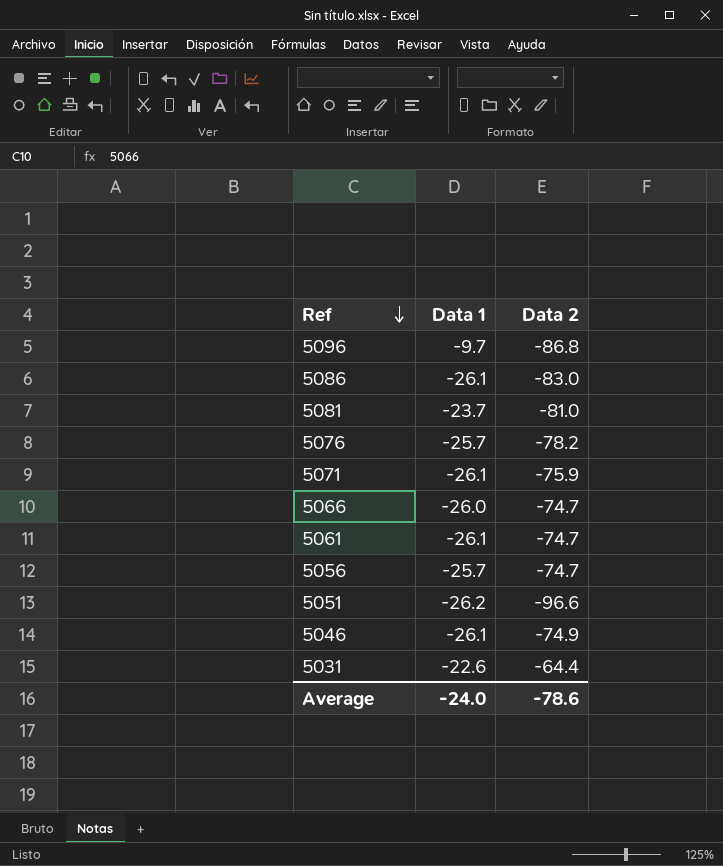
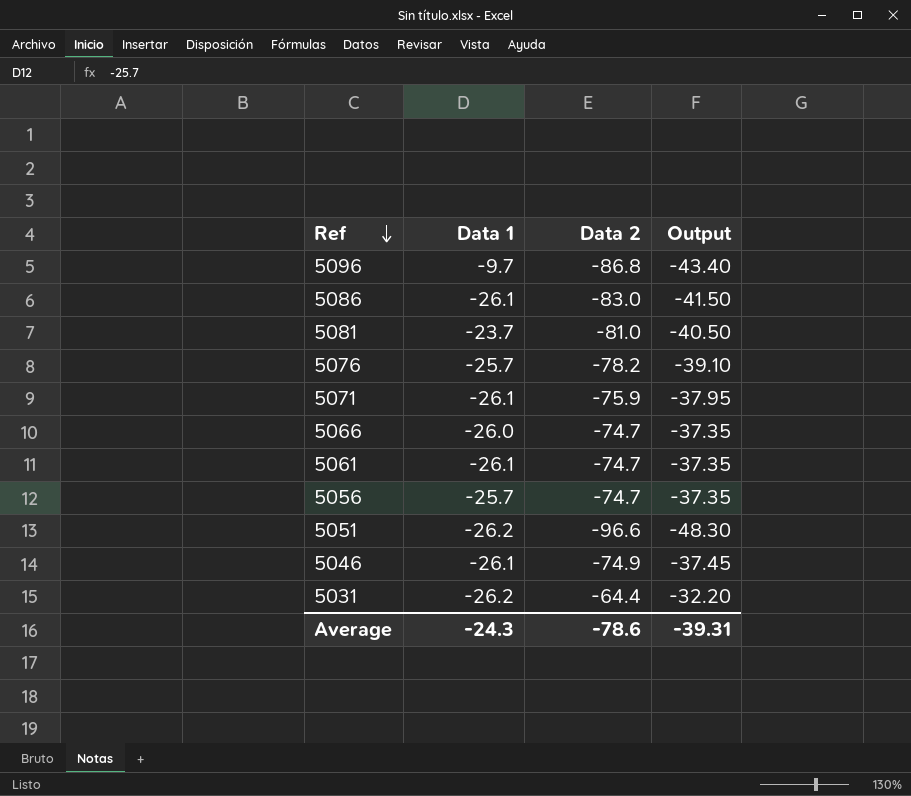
column Output | formula: none -> [Data 2] * 0.5
5031 | Data 1: -22.6 -> -26.2
Average | Data 1: -24.0 -> -24.3

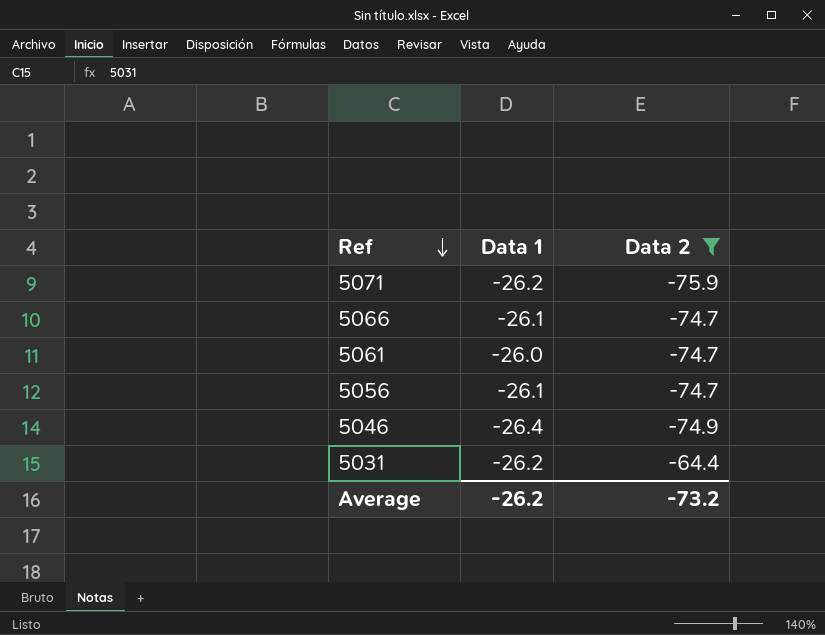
filter: none -> Data 2 >= -75.9
column Output | formula: [Data 2] * 0.5 -> none
5071 | Data 1: -26.1 -> -26.2
5066 | Data 1: -26.0 -> -26.1
5061 | Data 1: -26.1 -> -26.0
5056 | Data 1: -25.7 -> -26.1
5046 | Data 1: -26.1 -> -26.4
Average | Data 1: -24.3 -> -26.2
Average | Data 2: -78.6 -> -73.2

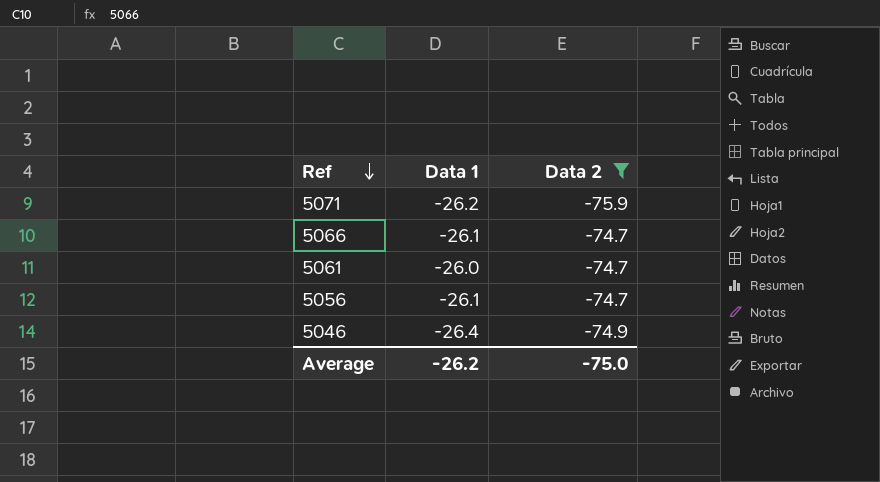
row 5031: -26.2 | -64.4 -> none
Average | Data 2: -73.2 -> -75.0

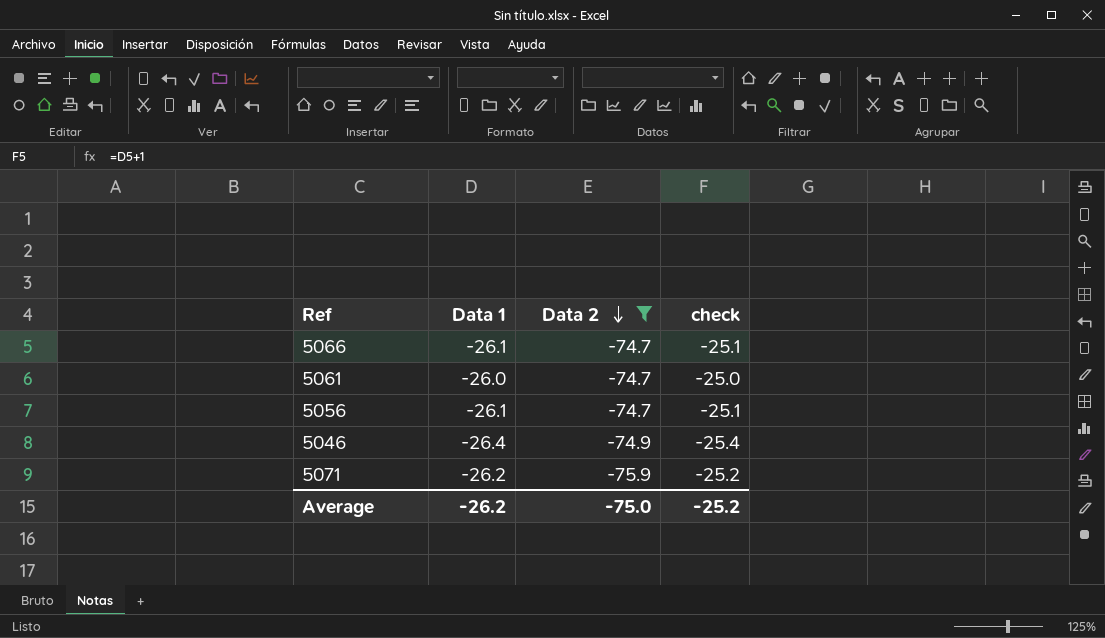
row order: Ref descending -> Data 2 descending
column check | formula: none -> [Data 1] + 1

